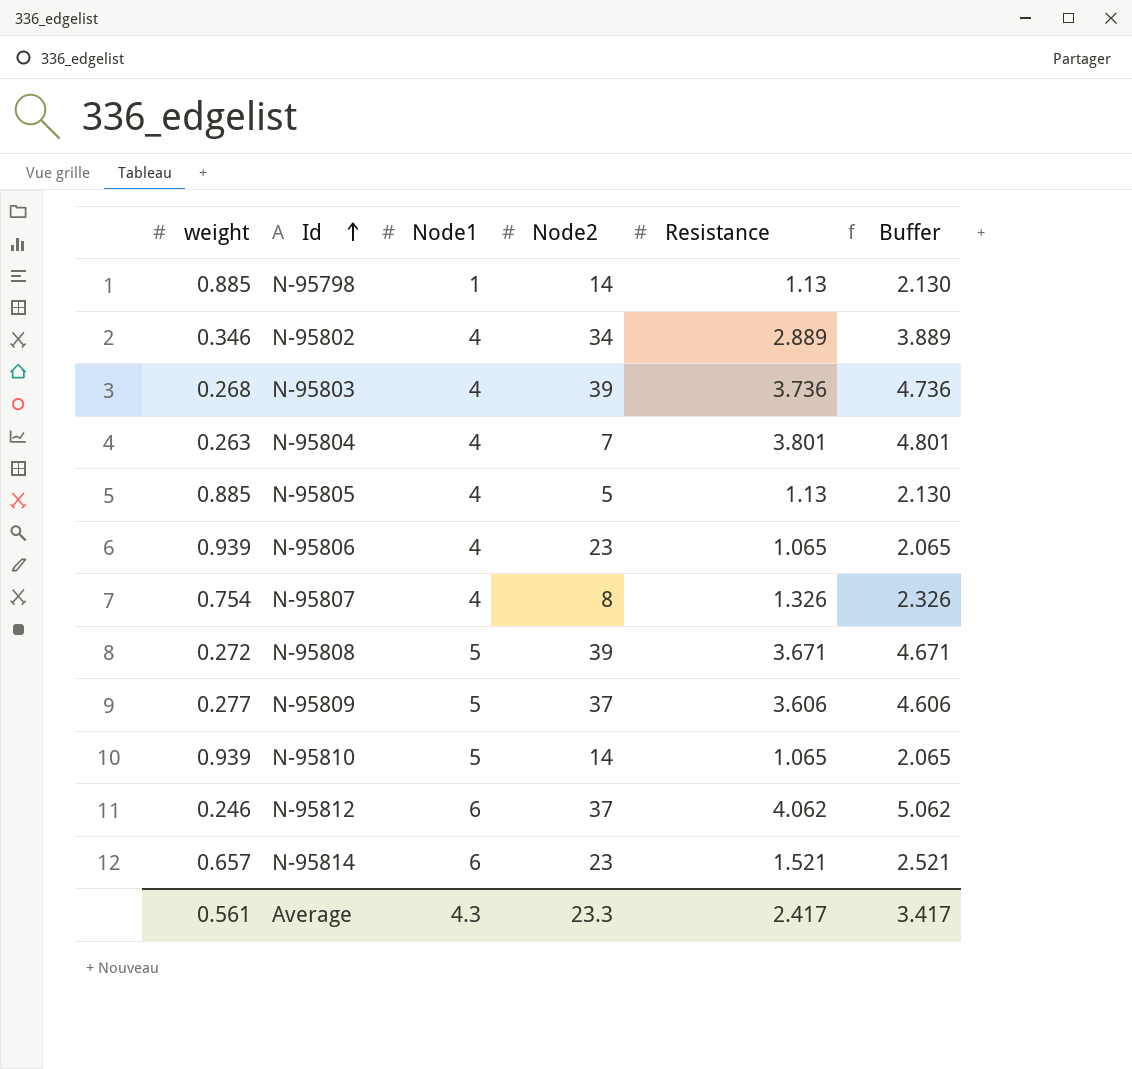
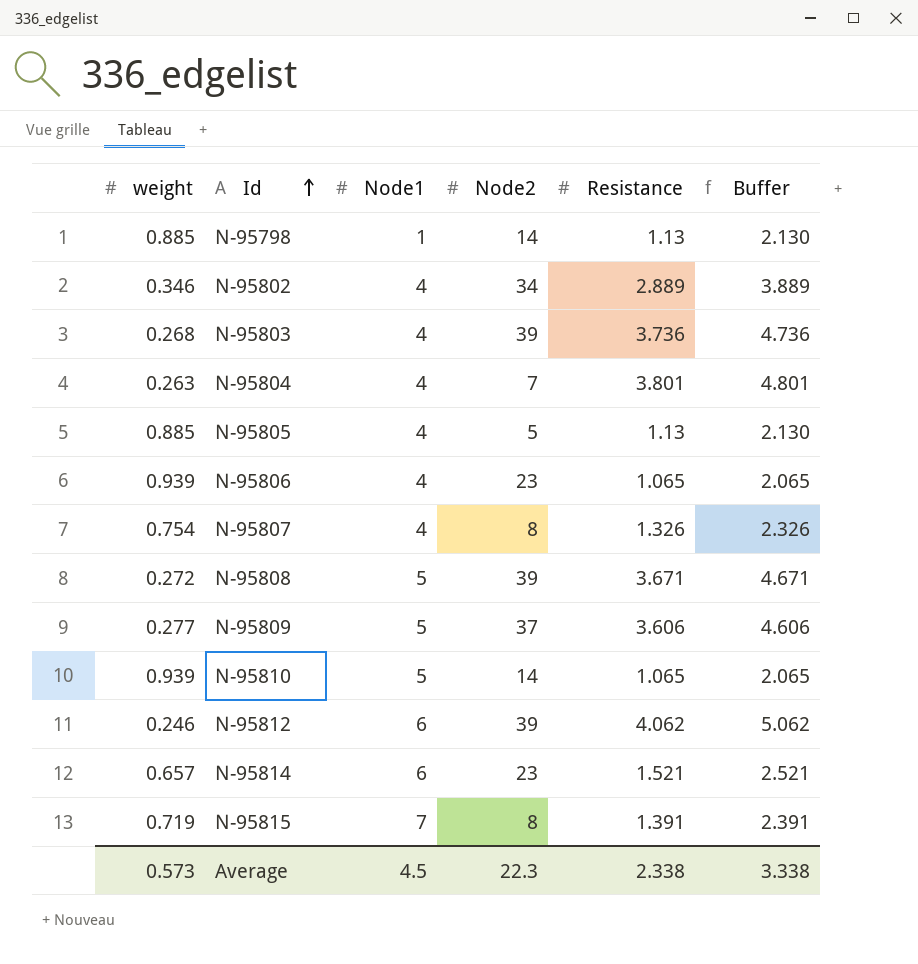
N-95812 | Node2: 37 -> 39
row N-95815: none -> 0.719 | 7 | 8 | 1.391 | 2.391
Average | weight: 0.561 -> 0.573
Average | Node1: 4.3 -> 4.5
Average | Node2: 23.3 -> 22.3
Average | Resistance: 2.417 -> 2.338
Average | Buffer: 3.417 -> 3.338

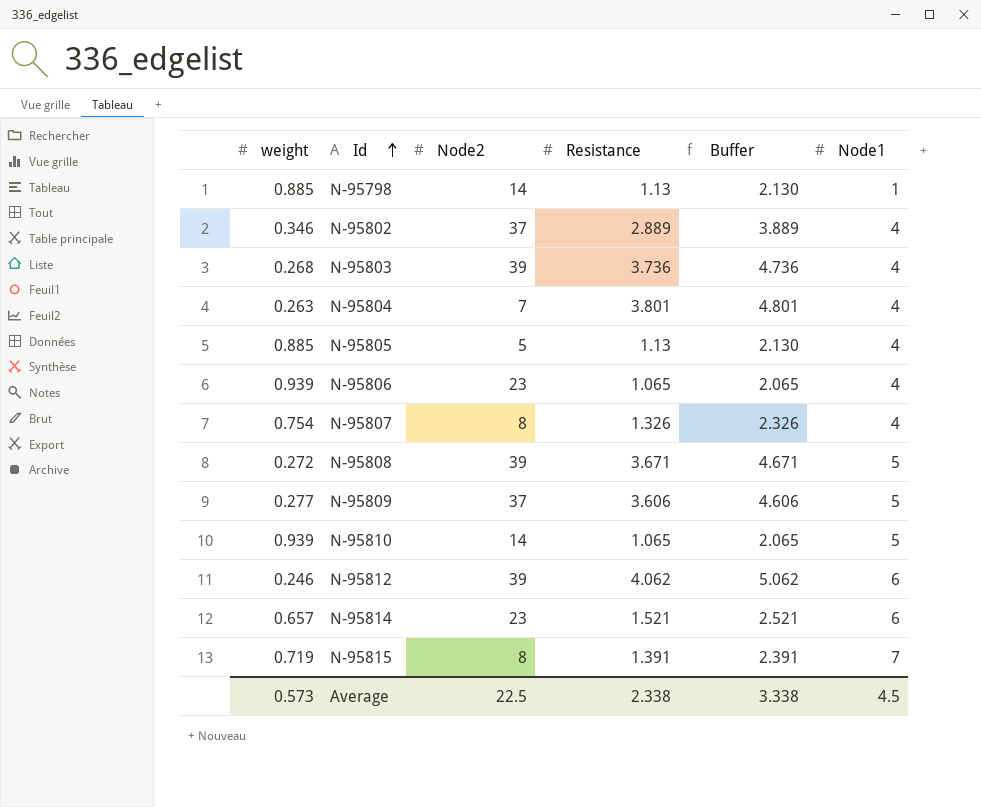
column Node1 | position: 3 -> 6
N-95802 | Node2: 34 -> 37
Average | Node2: 22.3 -> 22.5

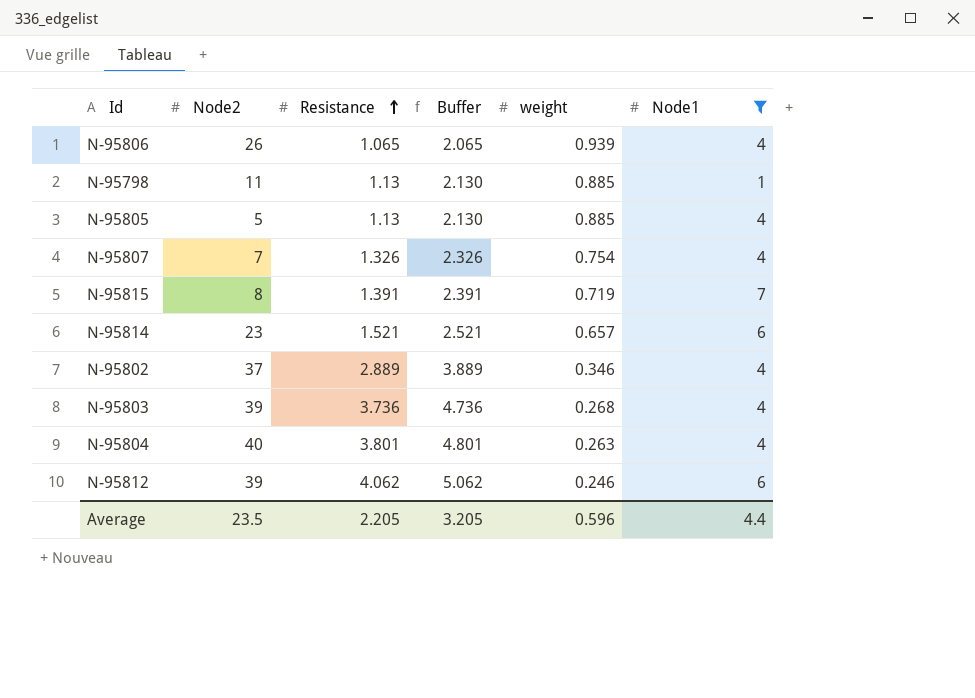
filter: none -> Node1 != 5
row order: Id ascending -> Resistance ascending
column weight | position: 1 -> 5
N-95806 | Node2: 23 -> 26
N-95798 | Node2: 14 -> 11
N-95807 | Node2: 8 -> 7
N-95804 | Node2: 7 -> 40
Average | Node2: 22.5 -> 23.5
Average | Resistance: 2.338 -> 2.205
Average | Buffer: 3.338 -> 3.205
Average | weight: 0.573 -> 0.596
Average | Node1: 4.5 -> 4.4

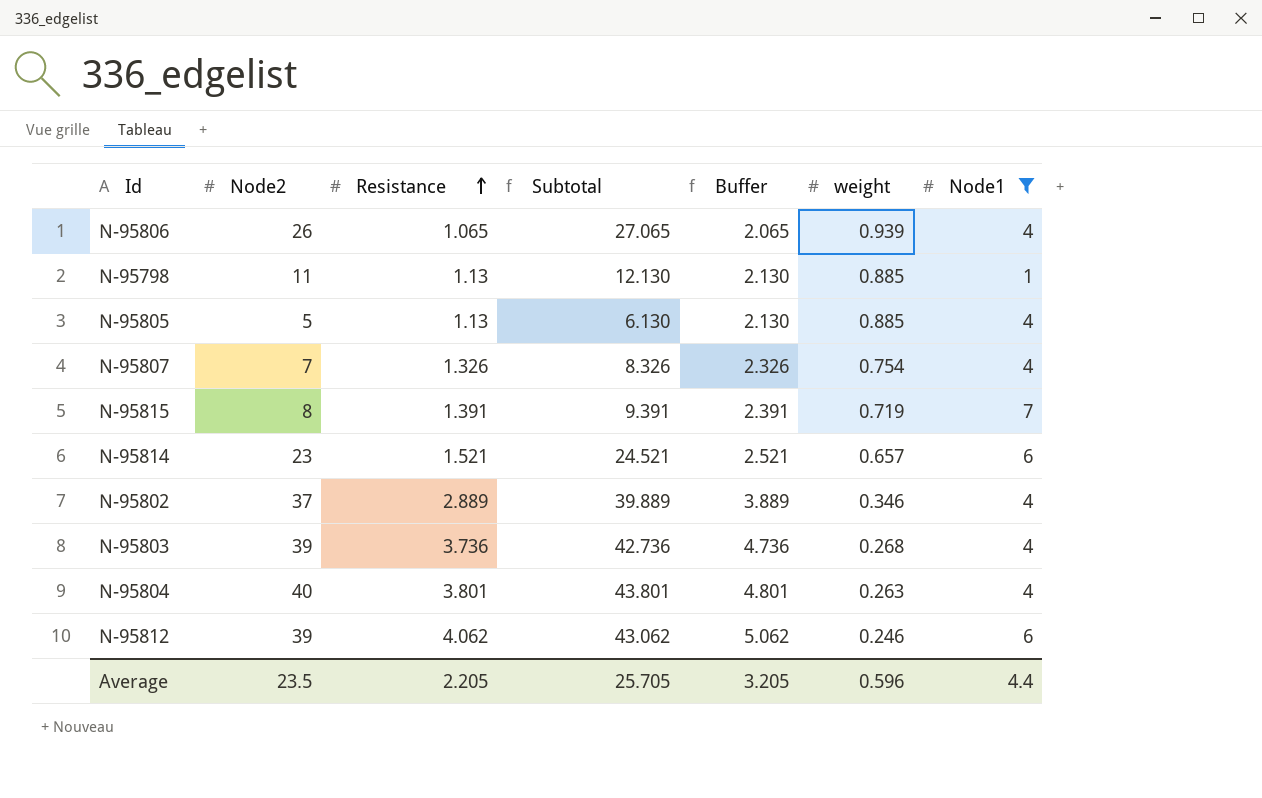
column Subtotal | formula: none -> [Node2] + [Resistance]

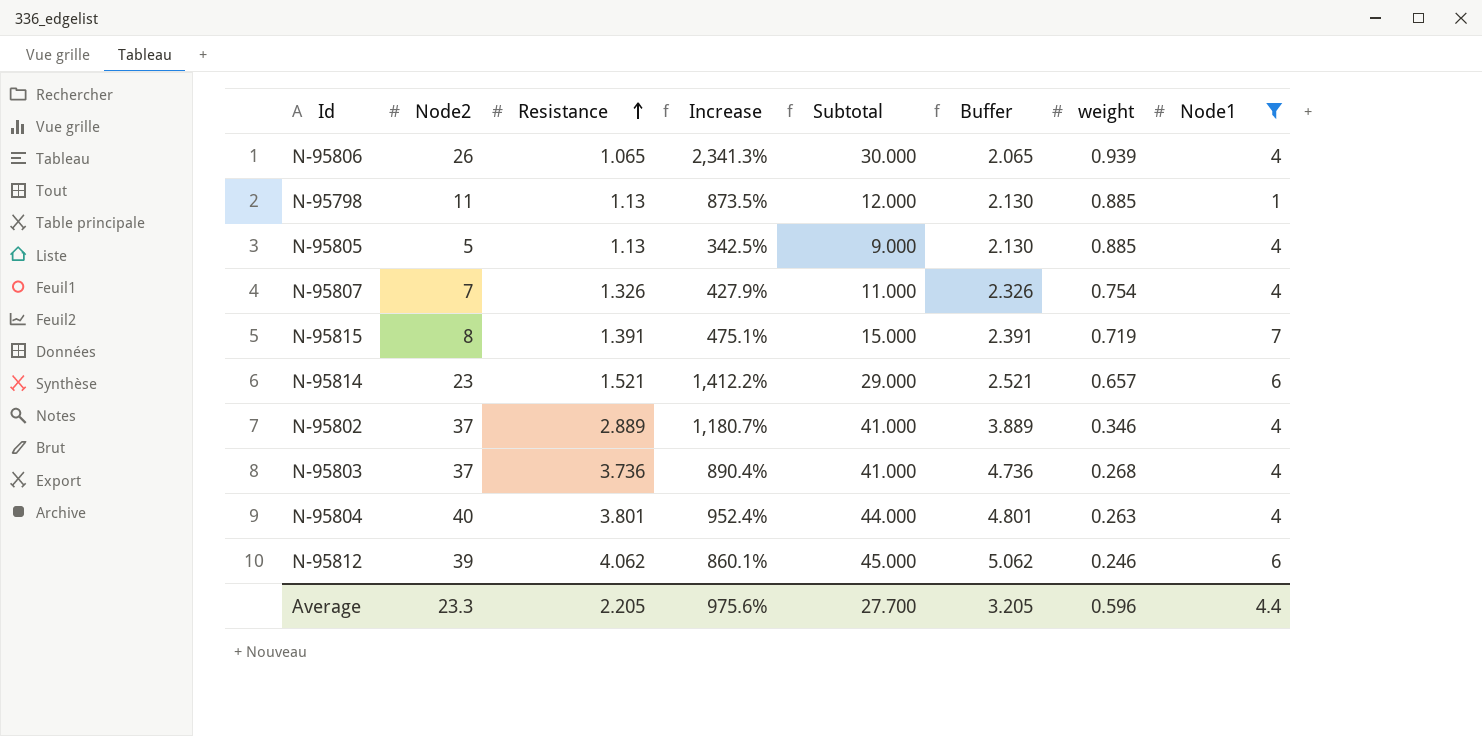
column Increase | formula: none -> ([Node2] - [Resistance]) / [Resistance]
column Subtotal | formula: [Node2] + [Resistance] -> [Node2] + [Node1]
N-95803 | Node2: 39 -> 37
Average | Node2: 23.5 -> 23.3
Average | Subtotal: 25.705 -> 27.700

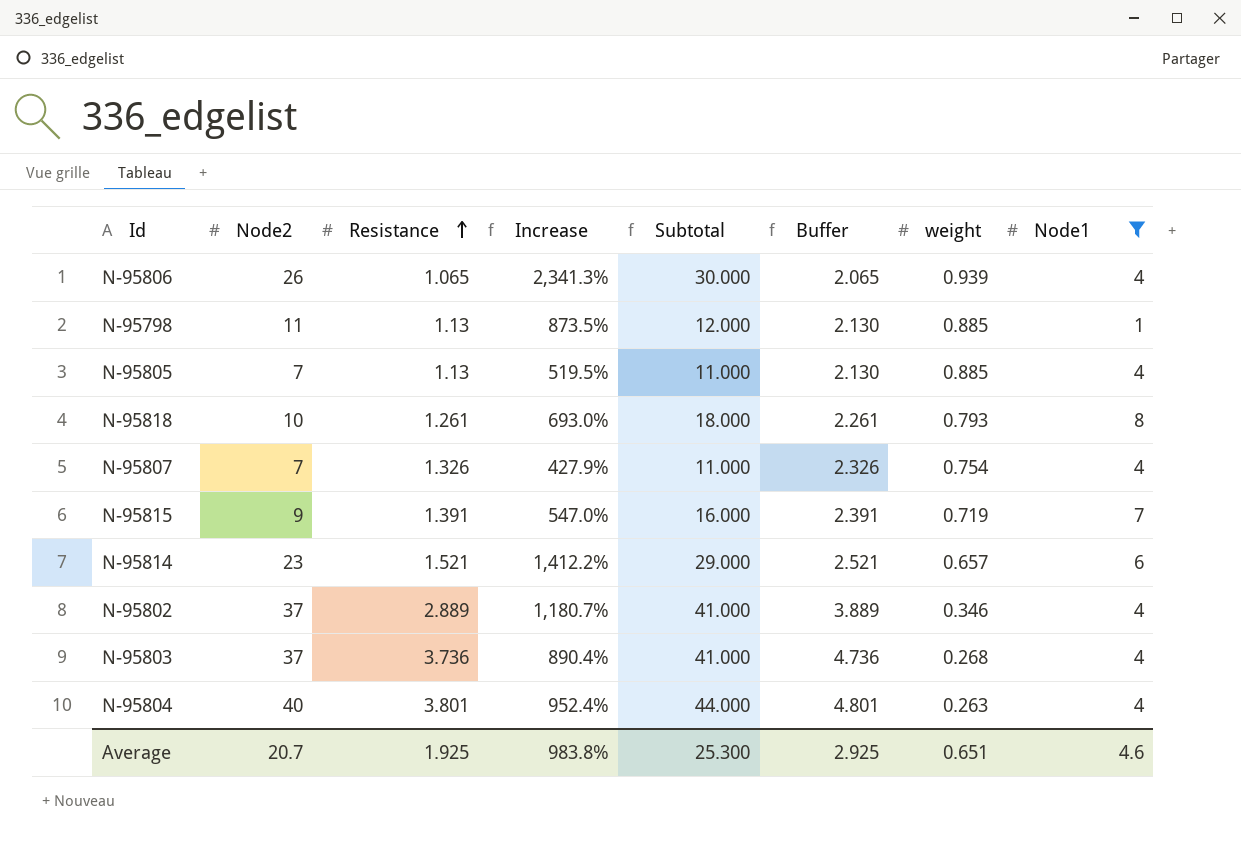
row N-95812: 39 | 4.062 | 860.1% | 45.000 | 5.062 | 0.246 | 6 -> none
N-95805 | Node2: 5 -> 7
N-95805 | Increase: 342.5% -> 519.5%
N-95805 | Subtotal: 9.000 -> 11.000
row N-95818: none -> 10 | 1.261 | 693.0% | 18.000 | 2.261 | 0.793 | 8
N-95815 | Node2: 8 -> 9
N-95815 | Increase: 475.1% -> 547.0%
N-95815 | Subtotal: 15.000 -> 16.000
Average | Node2: 23.3 -> 20.7
Average | Resistance: 2.205 -> 1.925
Average | Increase: 975.6% -> 983.8%
Average | Subtotal: 27.700 -> 25.300
Average | Buffer: 3.205 -> 2.925
Average | weight: 0.596 -> 0.651
Average | Node1: 4.4 -> 4.6

